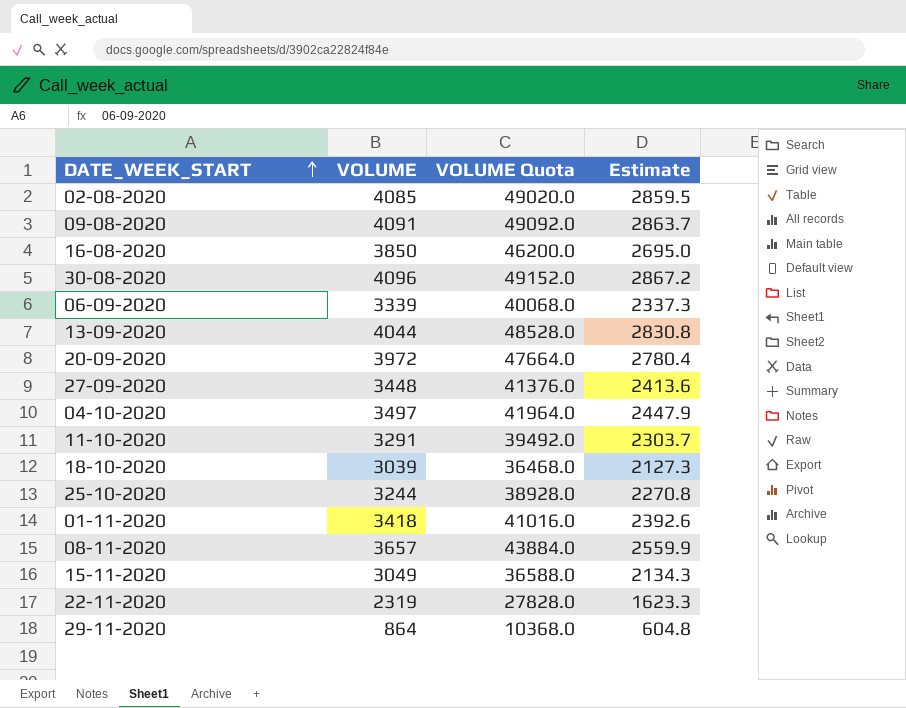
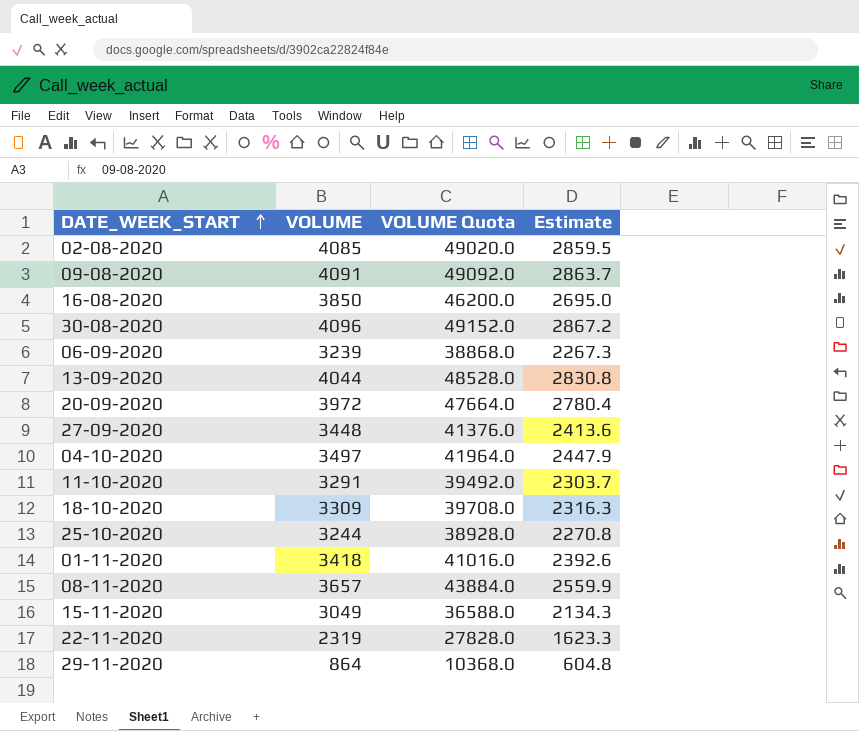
06-09-2020 | VOLUME: 3339 -> 3239
06-09-2020 | VOLUME Quota: 40068.0 -> 38868.0
06-09-2020 | Estimate: 2337.3 -> 2267.3
18-10-2020 | VOLUME: 3039 -> 3309
18-10-2020 | VOLUME Quota: 36468.0 -> 39708.0
18-10-2020 | Estimate: 2127.3 -> 2316.3

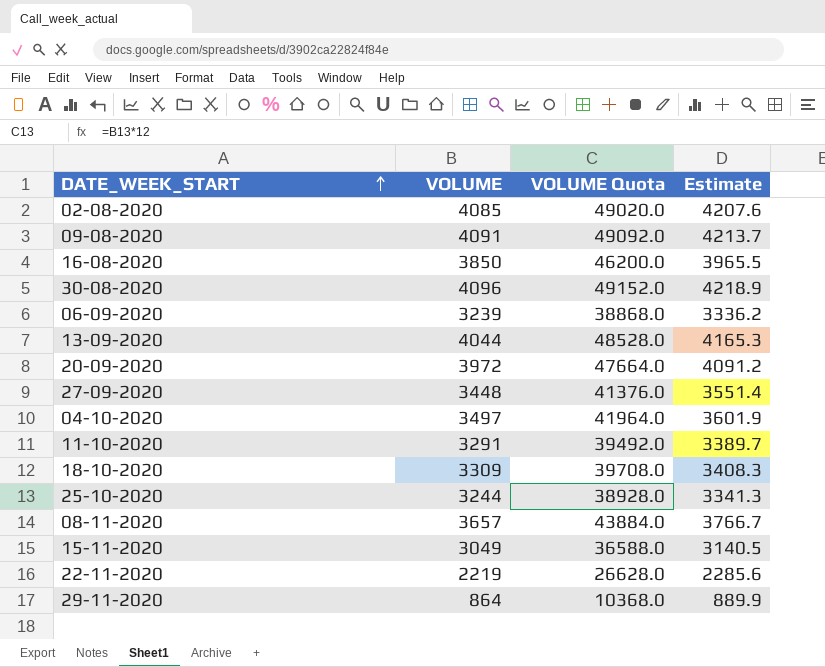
column Estimate | formula: [VOLUME] * 0.7 -> [VOLUME] * 1.03
row 01-11-2020: 3418 | 41016.0 | 2392.6 -> none
22-11-2020 | VOLUME: 2319 -> 2219
22-11-2020 | VOLUME Quota: 27828.0 -> 26628.0

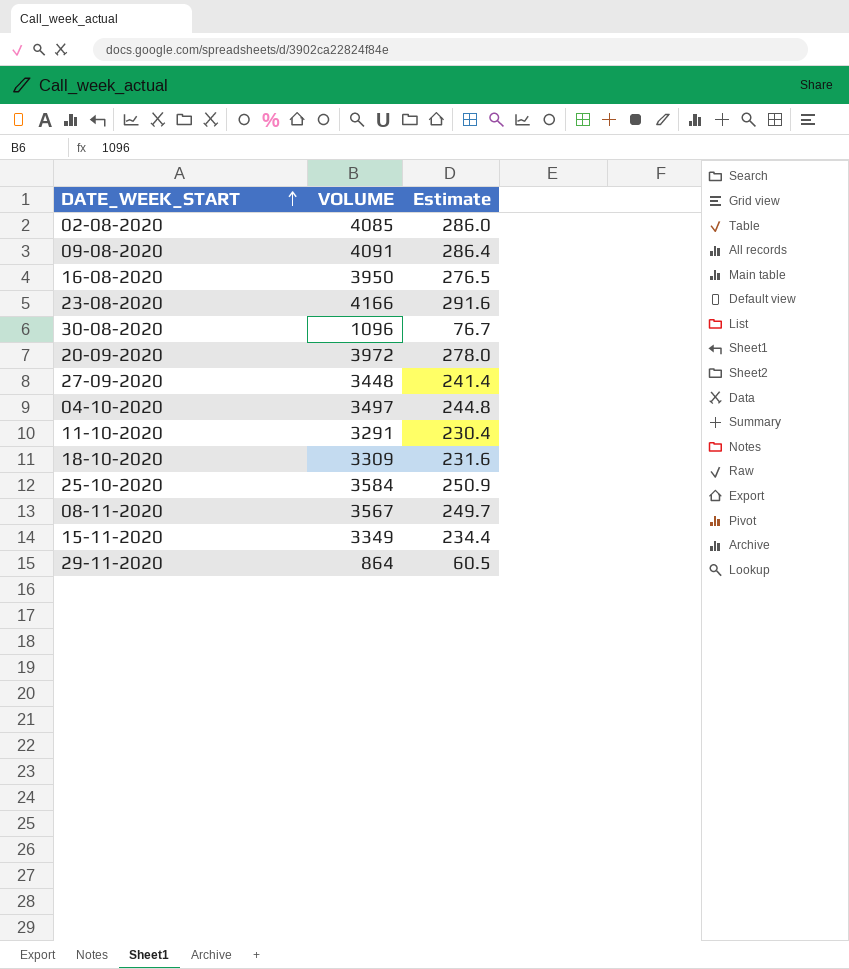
column VOLUME Quota | formula: [VOLUME] * 12 -> none
column Estimate | formula: [VOLUME] * 1.03 -> [VOLUME] * 0.07
row 06-09-2020: 3239 | 38868.0 | 3336.2 -> none
row 13-09-2020: 4044 | 48528.0 | 4165.3 -> none
row 22-11-2020: 2219 | 26628.0 | 2285.6 -> none
16-08-2020 | VOLUME: 3850 -> 3950
row 23-08-2020: none -> 4166 | 291.6
30-08-2020 | VOLUME: 4096 -> 1096
25-10-2020 | VOLUME: 3244 -> 3584
08-11-2020 | VOLUME: 3657 -> 3567
15-11-2020 | VOLUME: 3049 -> 3349

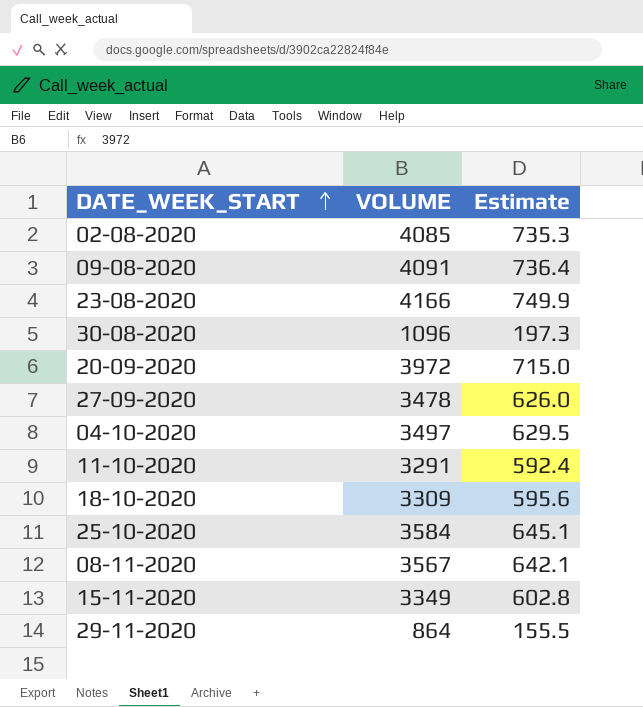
column Estimate | formula: [VOLUME] * 0.07 -> [VOLUME] * 0.18
row 16-08-2020: 3950 | 276.5 -> none
27-09-2020 | VOLUME: 3448 -> 3478

